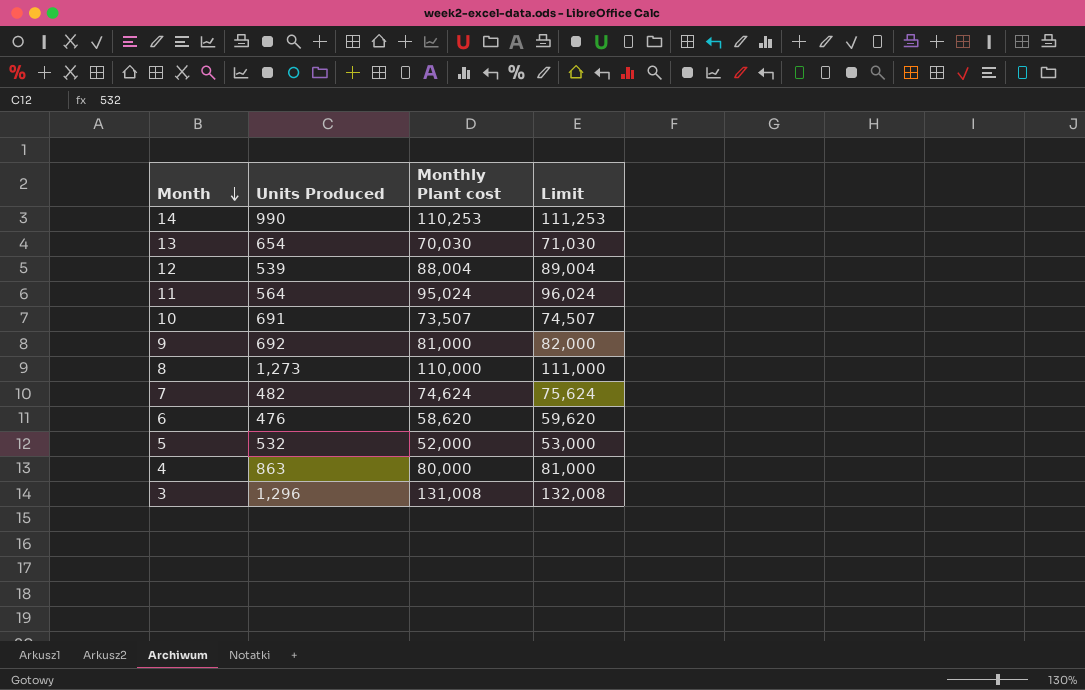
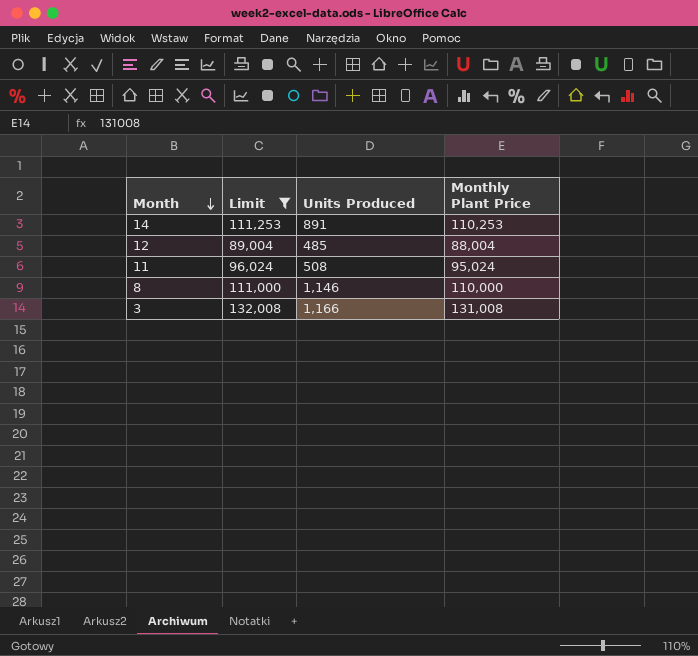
filter: none -> Limit >= 89,004
column Limit | position: 4 -> 2
column name: Monthly Plant cost -> Monthly Plant Price
14 | Units Produced: 990 -> 891
12 | Units Produced: 539 -> 485
11 | Units Produced: 564 -> 508
8 | Units Produced: 1,273 -> 1,146
3 | Units Produced: 1,296 -> 1,166

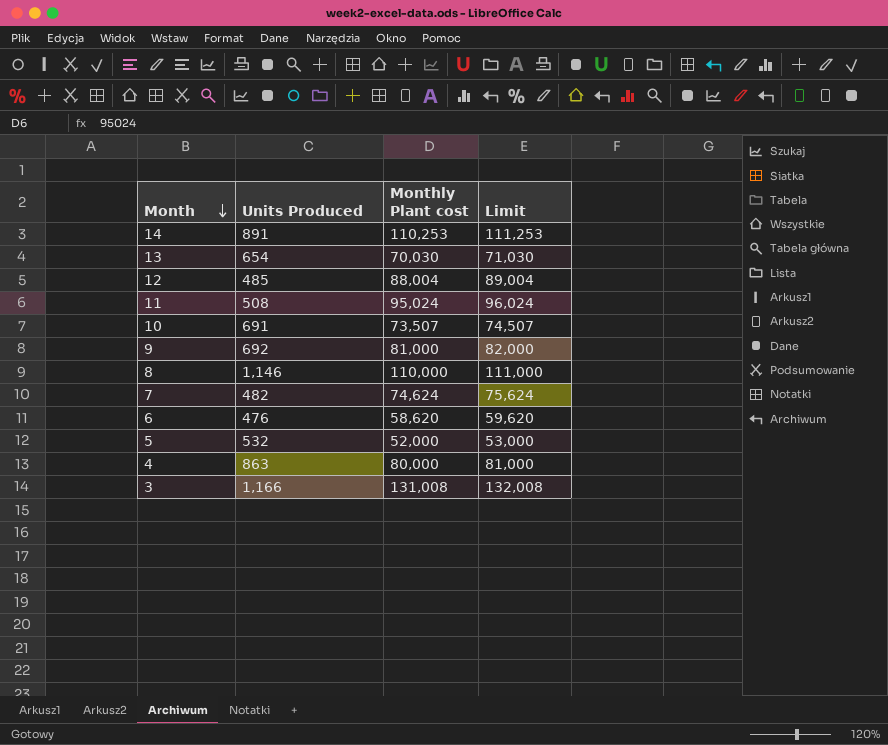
filter: Limit >= 89,004 -> none
column name: Monthly Plant Price -> Monthly Plant cost
column Limit | position: 2 -> 4

